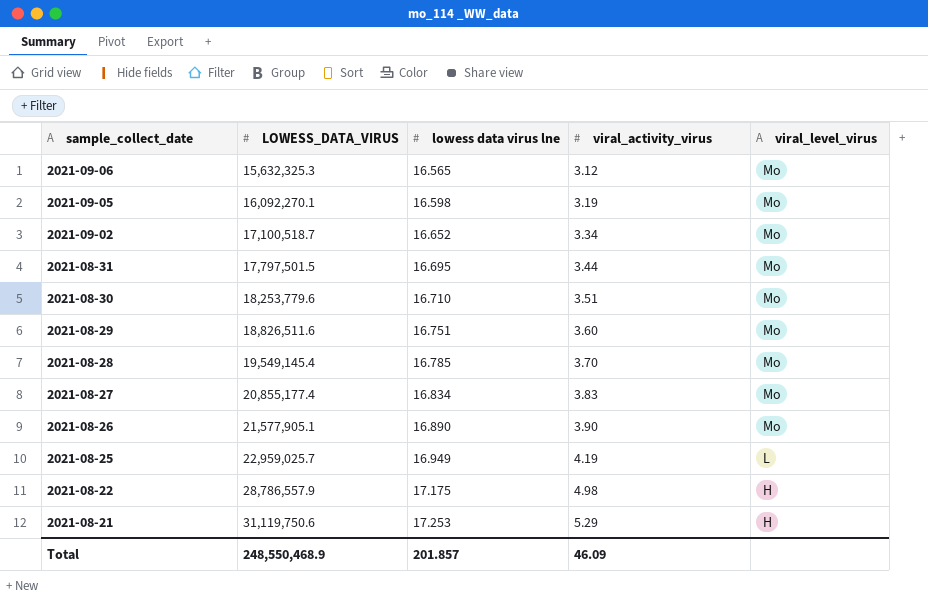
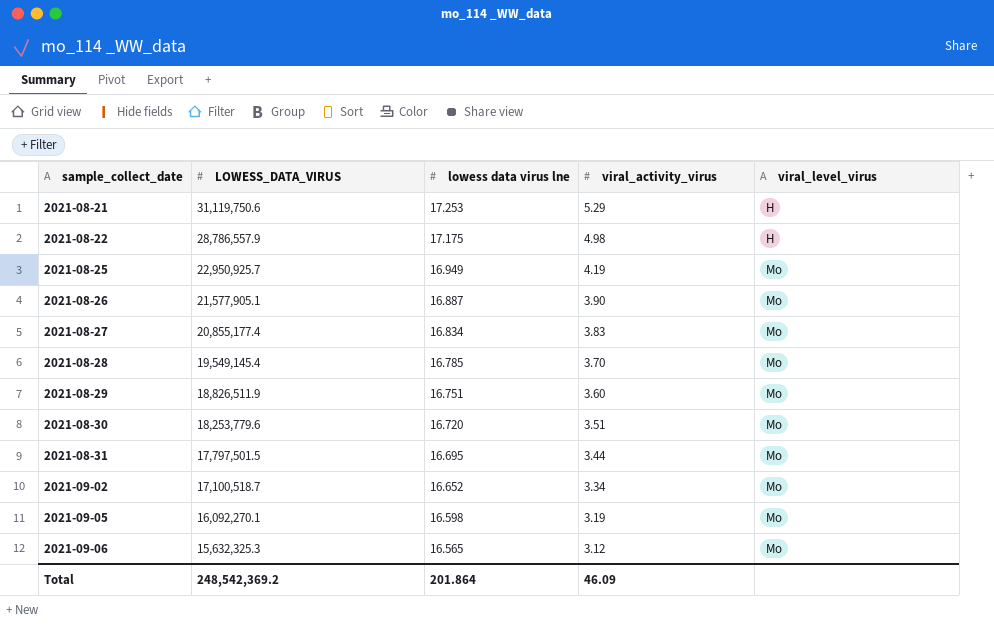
row order: sample_collect_date descending -> sample_collect_date ascending
2021-08-25 | LOWESS_DATA_VIRUS: 22,959,025.7 -> 22,950,925.7
2021-08-25 | viral_level_virus: L -> Mo
2021-08-26 | lowess data virus lne: 16.890 -> 16.887
2021-08-29 | LOWESS_DATA_VIRUS: 18,826,511.6 -> 18,826,511.9
2021-08-30 | lowess data virus lne: 16.710 -> 16.720
Total | LOWESS_DATA_VIRUS: 248,550,468.9 -> 248,542,369.2
Total | lowess data virus lne: 201.857 -> 201.864

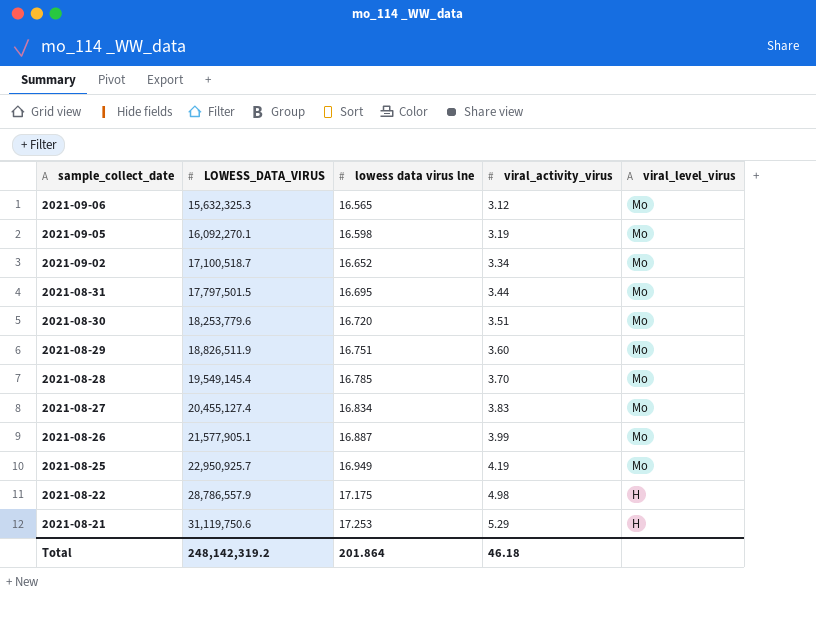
row order: sample_collect_date ascending -> sample_collect_date descending
2021-08-27 | LOWESS_DATA_VIRUS: 20,855,177.4 -> 20,455,127.4
2021-08-26 | viral_activity_virus: 3.90 -> 3.99
Total | LOWESS_DATA_VIRUS: 248,542,369.2 -> 248,142,319.2
Total | viral_activity_virus: 46.09 -> 46.18

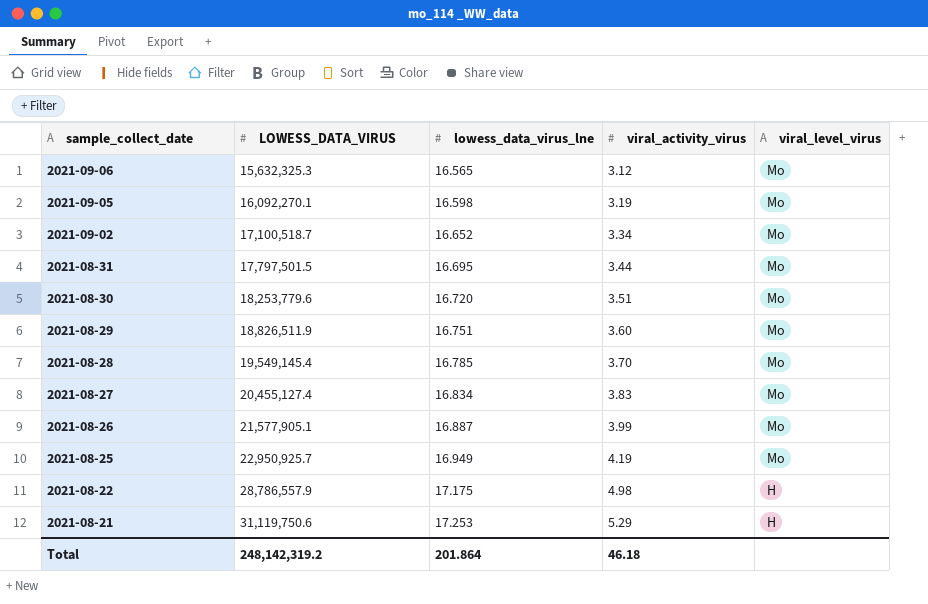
column name: lowess data virus lne -> lowess_data_virus_lne

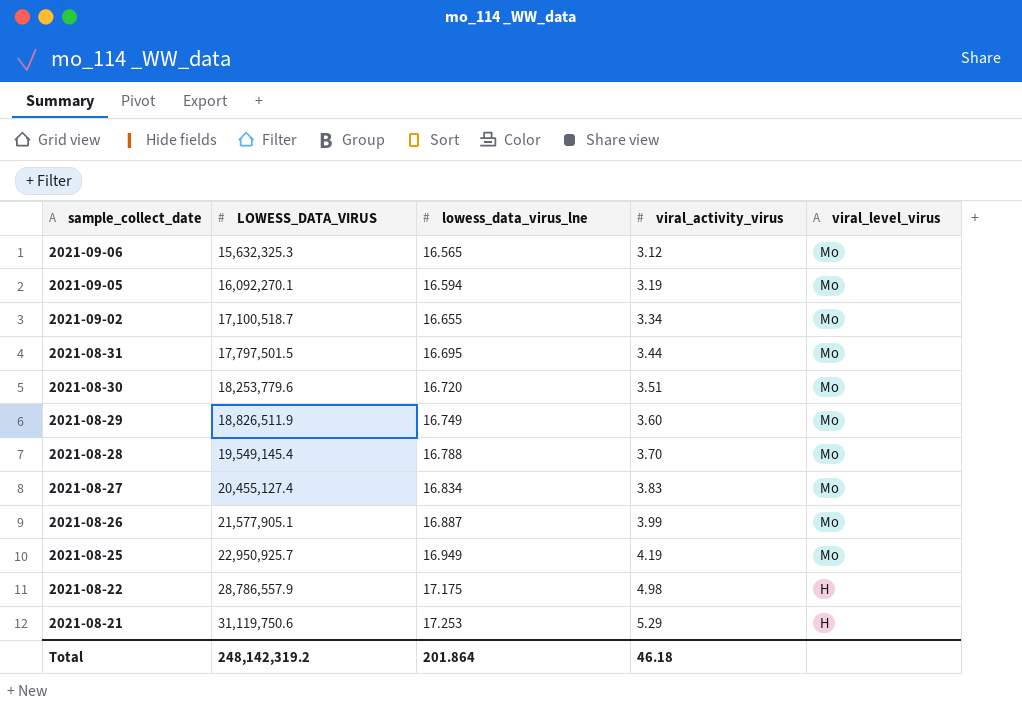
2021-09-05 | lowess_data_virus_lne: 16.598 -> 16.594
2021-09-02 | lowess_data_virus_lne: 16.652 -> 16.655
2021-08-29 | lowess_data_virus_lne: 16.751 -> 16.749
2021-08-28 | lowess_data_virus_lne: 16.785 -> 16.788

